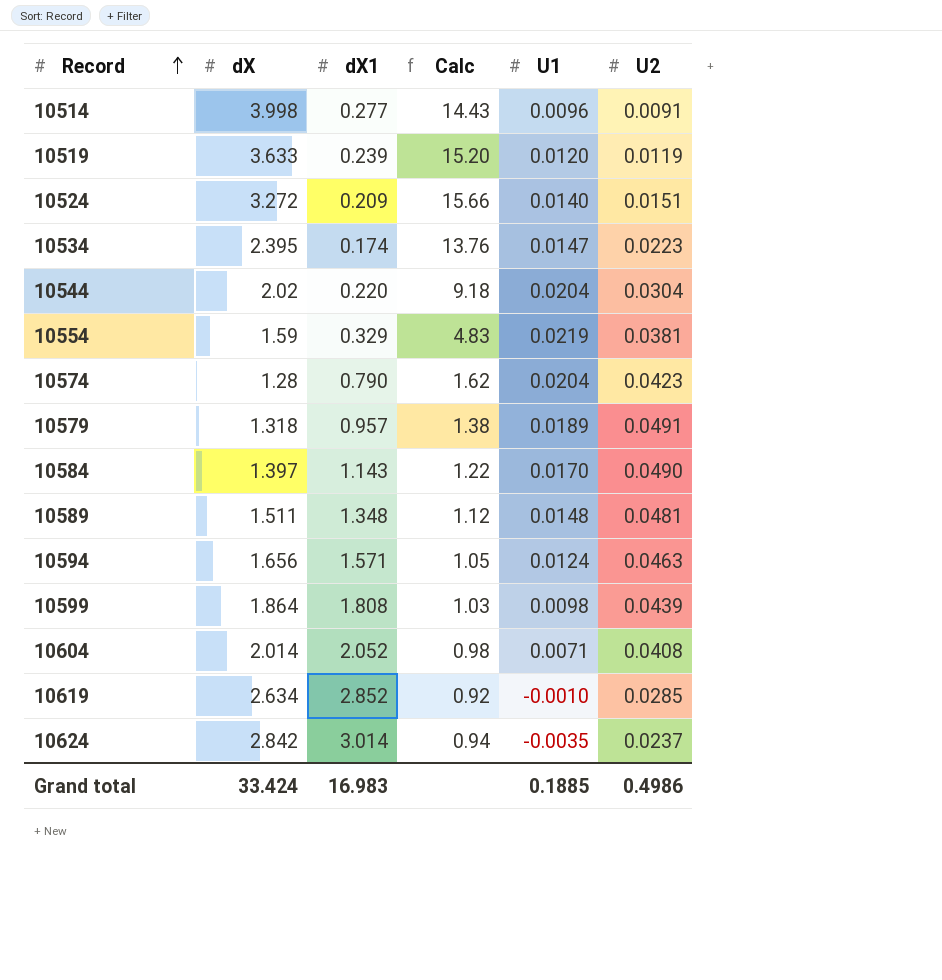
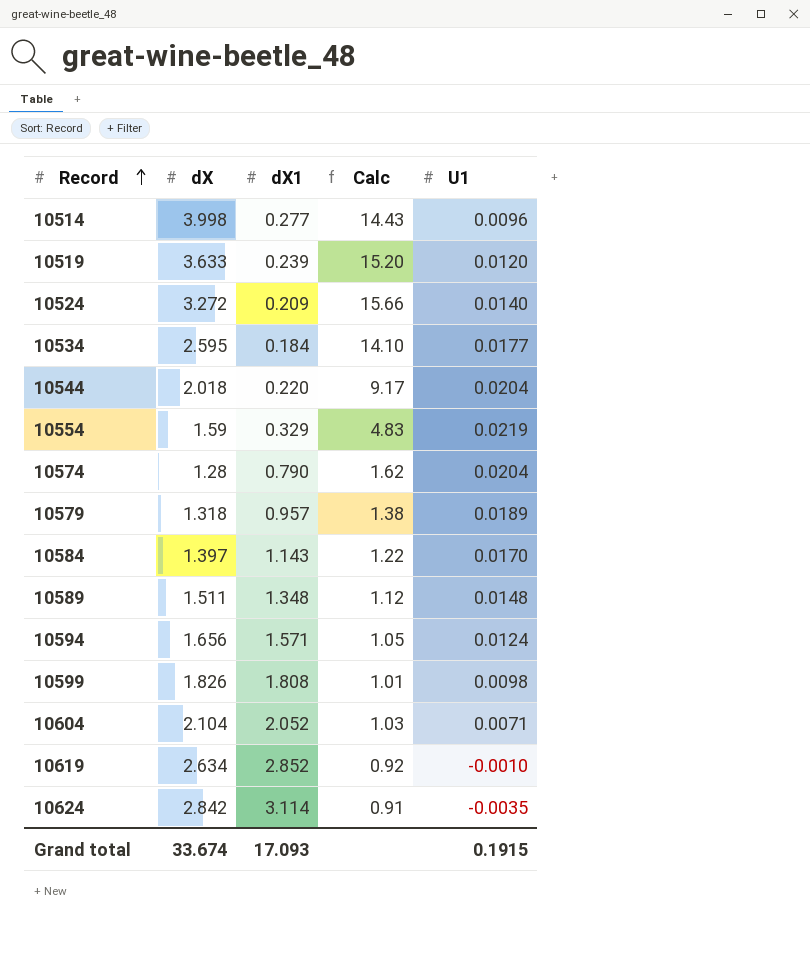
column U2 | position: 6 -> none
10534 | dX: 2.395 -> 2.595
10534 | dX1: 0.174 -> 0.184
10534 | Calc: 13.76 -> 14.10
10534 | U1: 0.0147 -> 0.0177
10544 | dX: 2.02 -> 2.018
10544 | Calc: 9.18 -> 9.17
10599 | dX: 1.864 -> 1.826
10599 | Calc: 1.03 -> 1.01
10604 | dX: 2.014 -> 2.104
10604 | Calc: 0.98 -> 1.03
10624 | dX1: 3.014 -> 3.114
10624 | Calc: 0.94 -> 0.91
Grand total | dX: 33.424 -> 33.674
Grand total | dX1: 16.983 -> 17.093
Grand total | U1: 0.1885 -> 0.1915

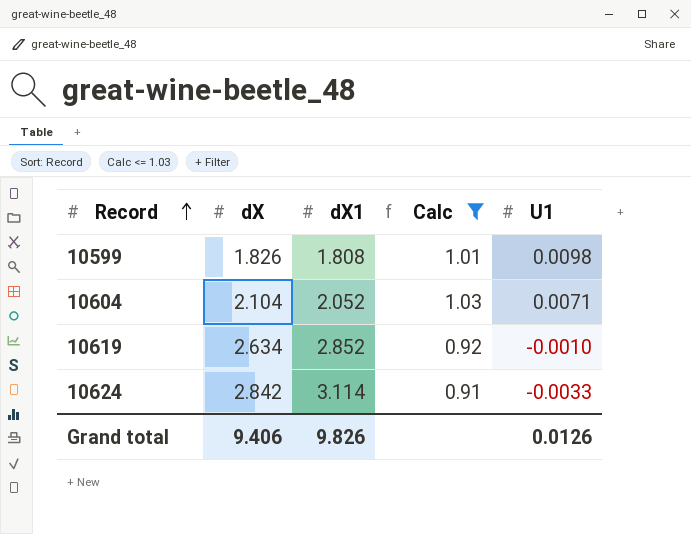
filter: none -> Calc <= 1.03
10624 | U1: -0.0035 -> -0.0033
Grand total | dX: 33.674 -> 9.406
Grand total | dX1: 17.093 -> 9.826
Grand total | U1: 0.1915 -> 0.0126

